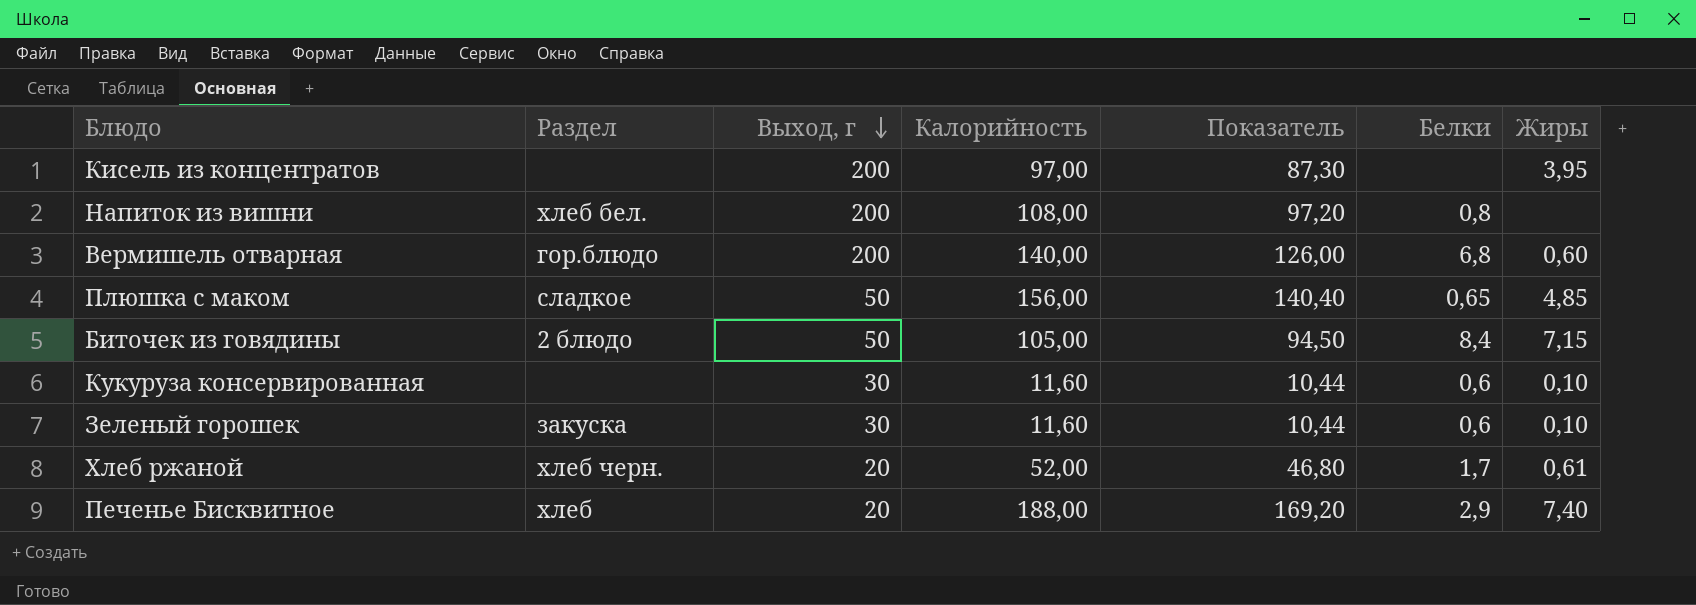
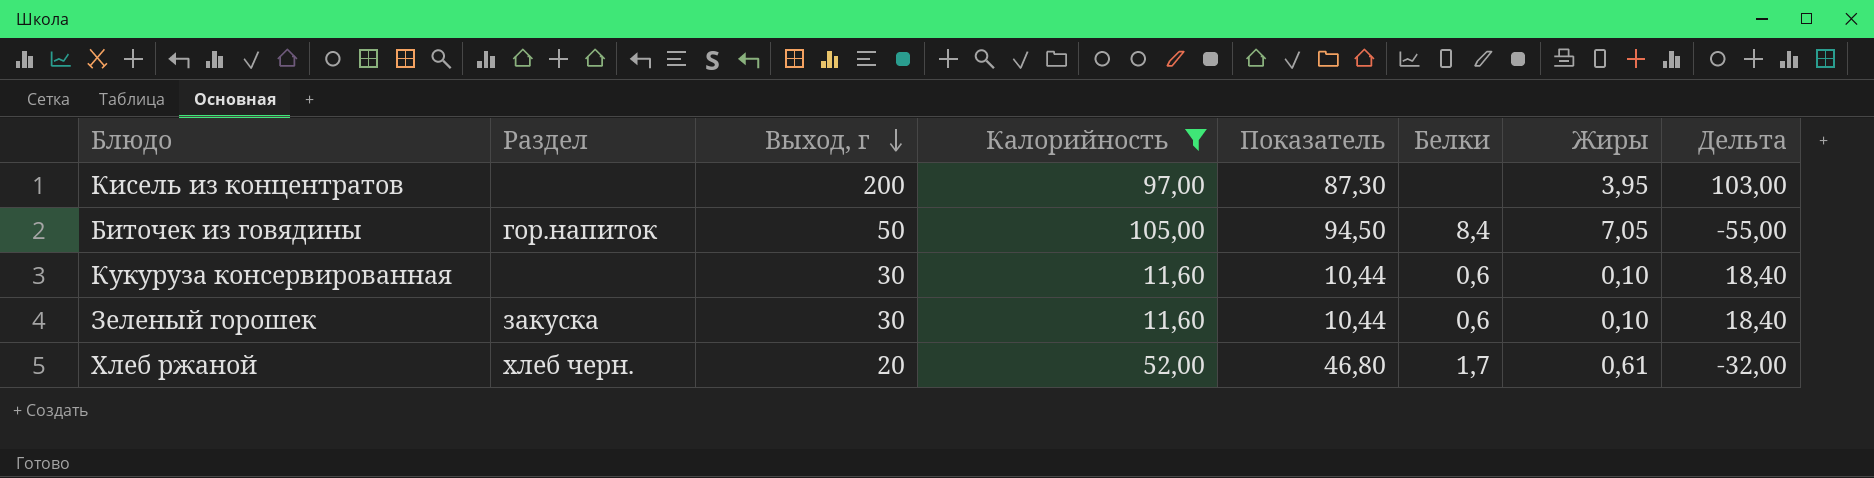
filter: none -> Калорийность <= 105,00
column Дельта | formula: none -> [Выход, г] - [Калорийность]
Биточек из говядины | Раздел: 2 блюдо -> гор.напиток
Биточек из говядины | Жиры: 7,15 -> 7,05

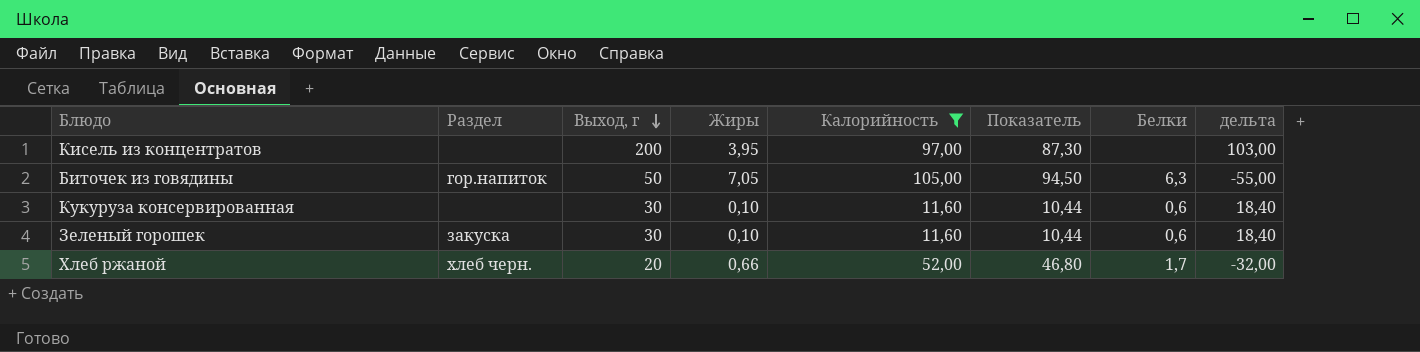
column Жиры | position: 7 -> 4
column name: Дельта -> дельта
Биточек из говядины | Белки: 8,4 -> 6,3
Хлеб ржаной | Жиры: 0,61 -> 0,66

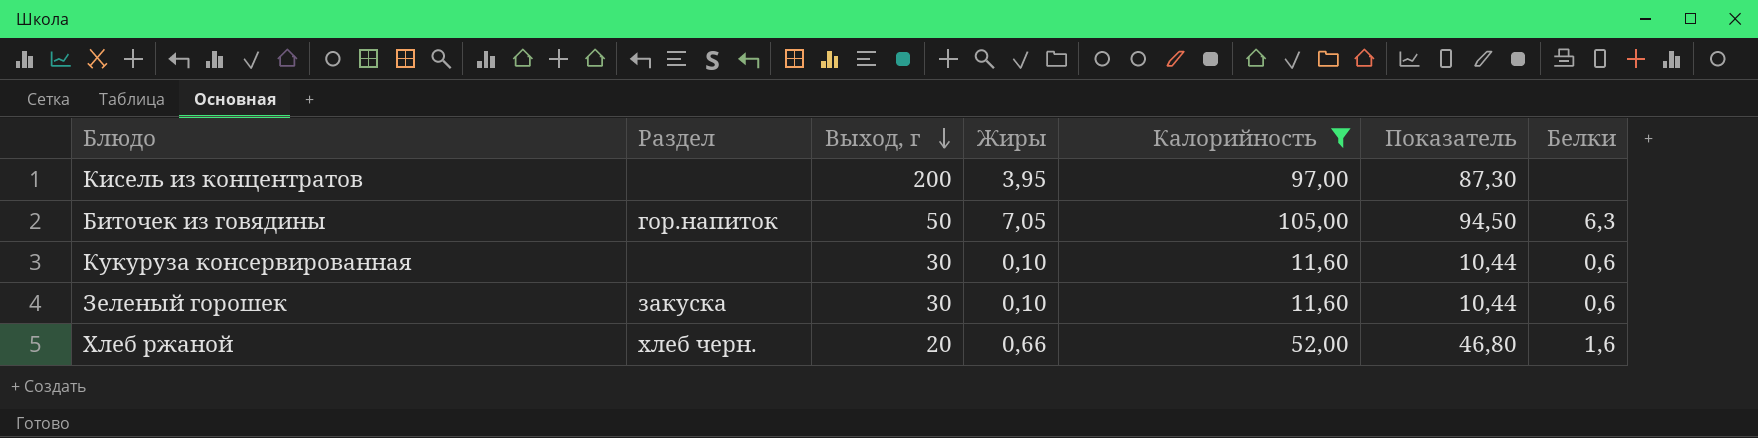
column дельта | formula: [Выход, г] - [Калорийность] -> none
Хлеб ржаной | Белки: 1,7 -> 1,6

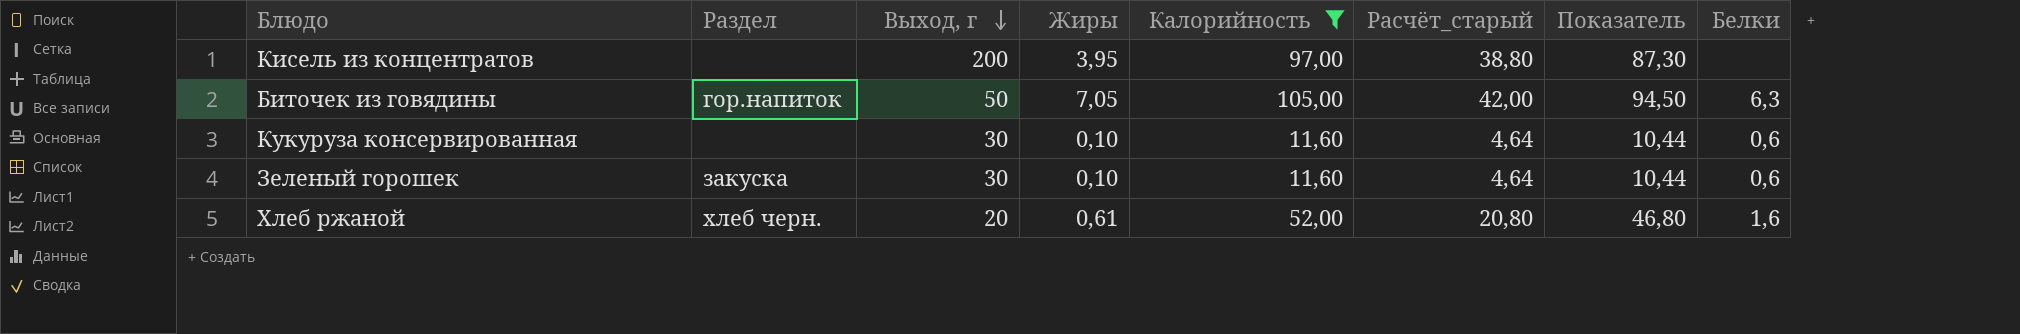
column Расчёт_старый | formula: none -> [Калорийность] * 0,4
Хлеб ржаной | Жиры: 0,66 -> 0,61

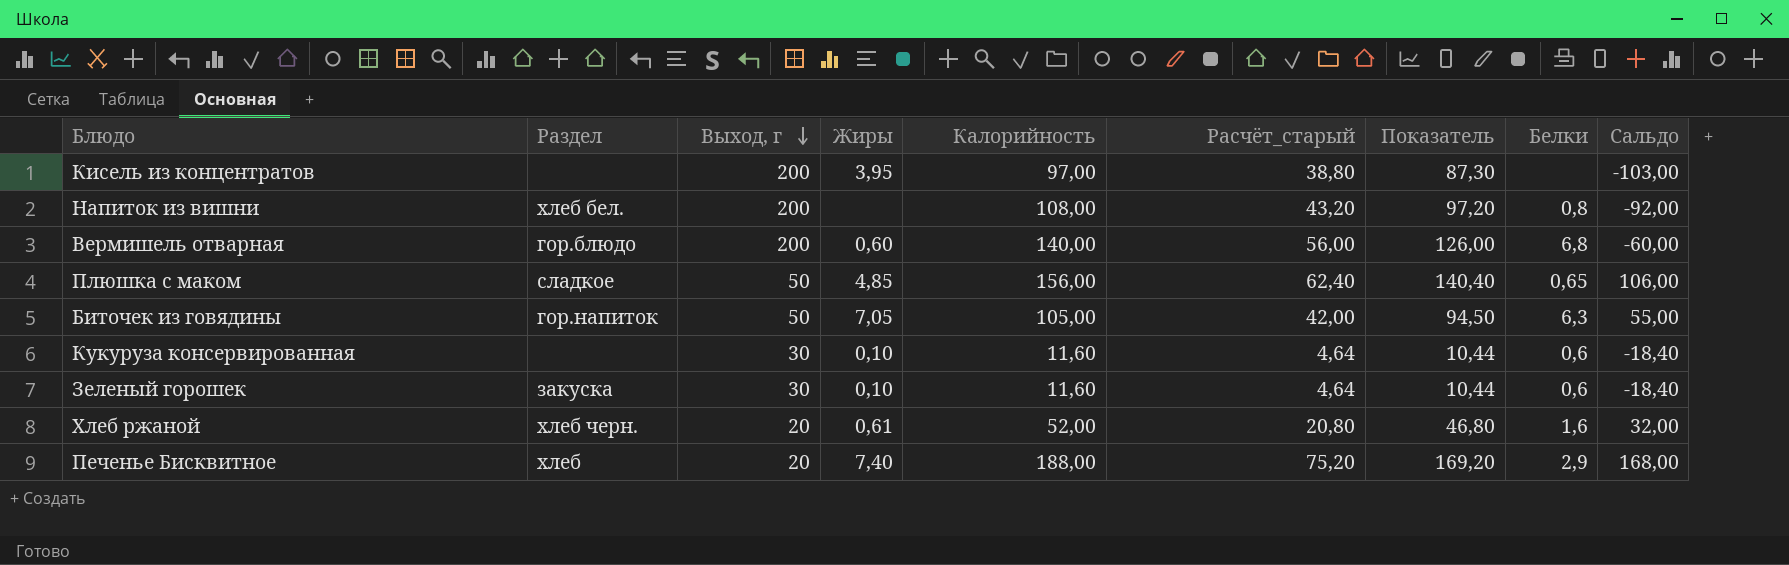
filter: Калорийность <= 105,00 -> none
column Сальдо | formula: none -> [Калорийность] - [Выход, г]

